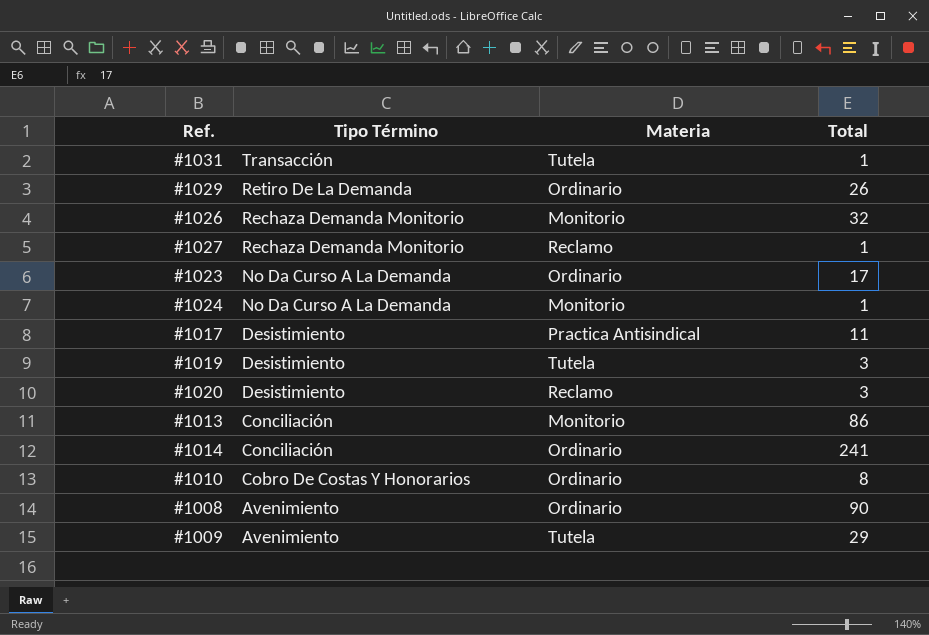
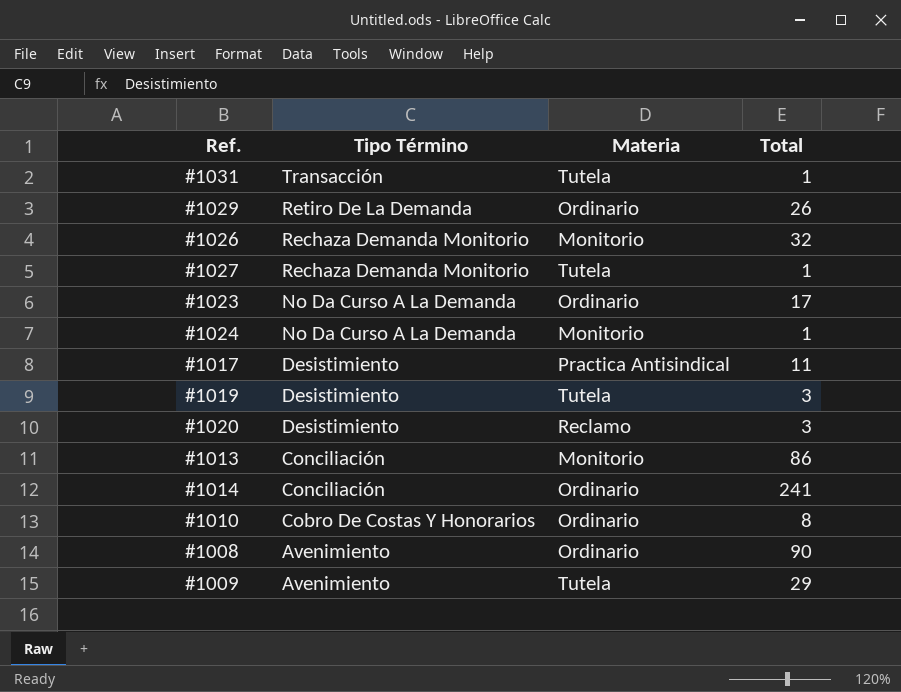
#1027 | Materia: Reclamo -> Tutela

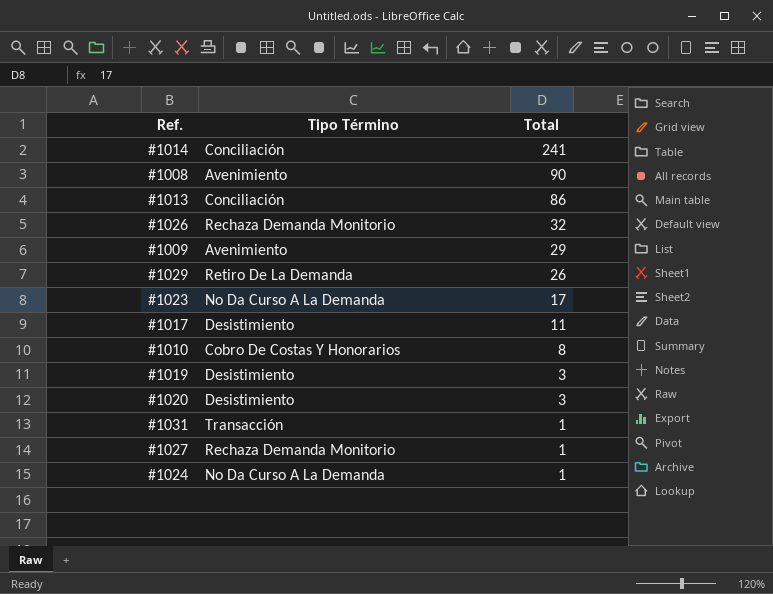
row order: Tipo Término descending -> Total descending
column Materia | position: 3 -> none

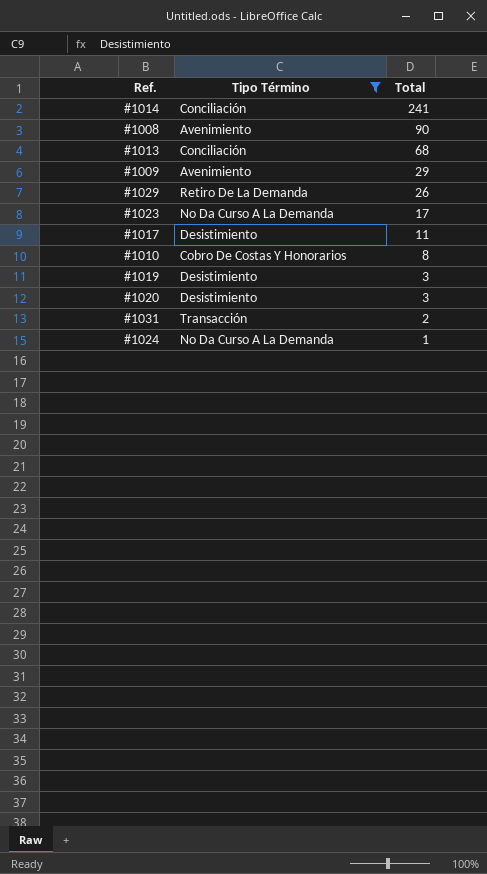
filter: none -> Tipo Término != Rechaza Demanda Monitorio
#1013 | Total: 86 -> 68
#1031 | Total: 1 -> 2

